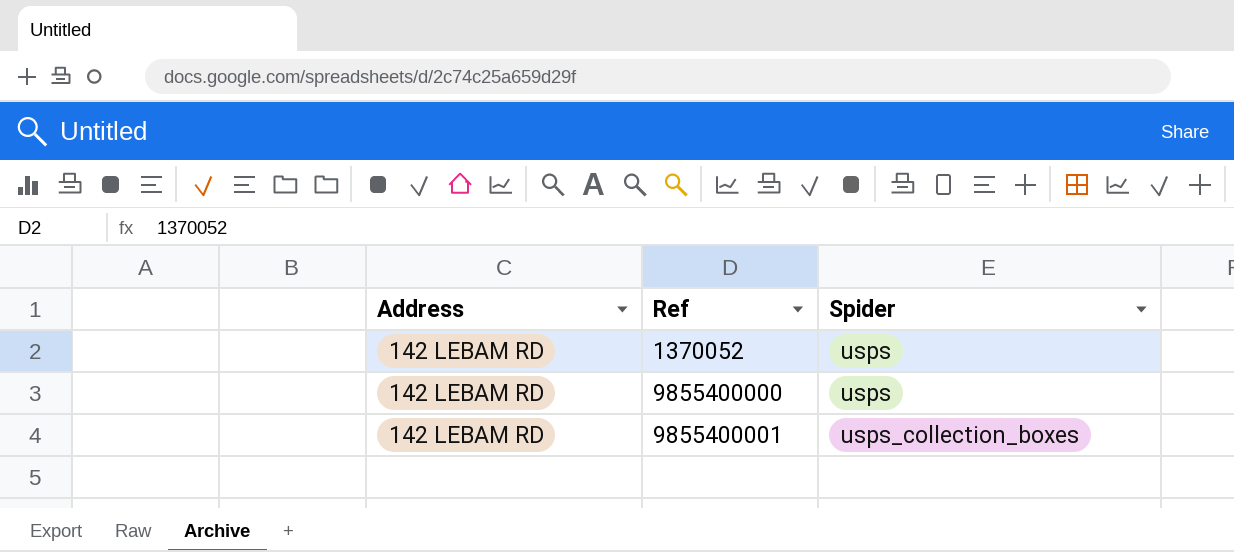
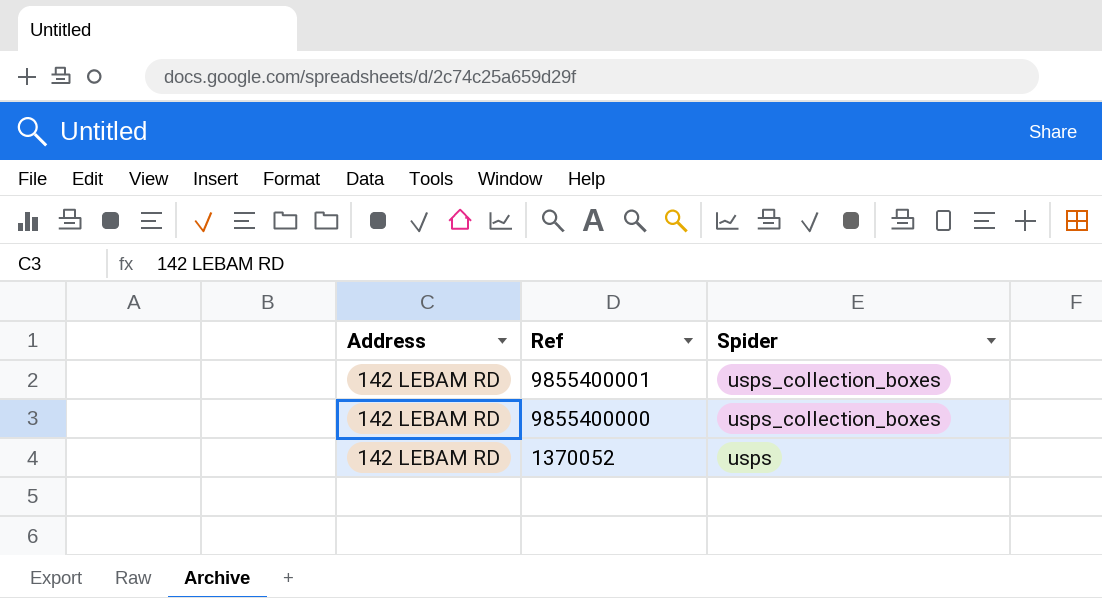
row order: Ref ascending -> Ref descending
9855400000 | Spider: usps -> usps_collection_boxes

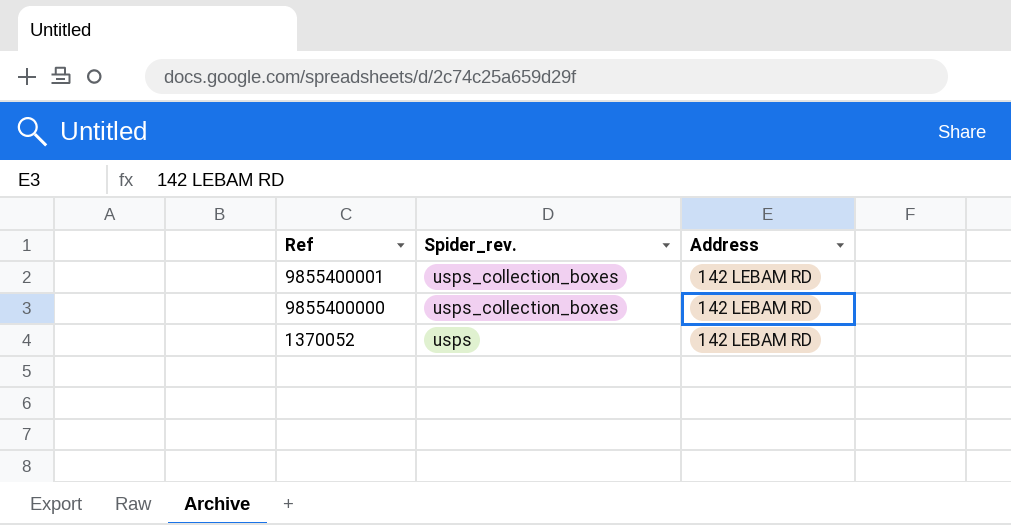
column name: Spider -> Spider_rev.
column Address | position: 1 -> 3

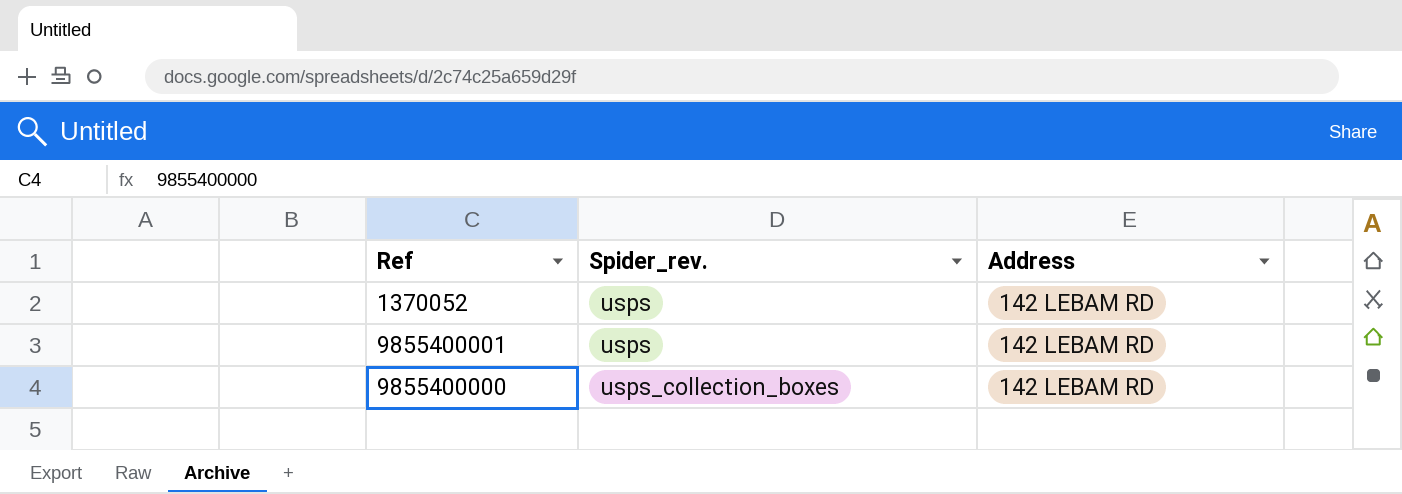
row order: Ref descending -> Spider_rev. ascending
9855400001 | Spider_rev.: usps_collection_boxes -> usps

